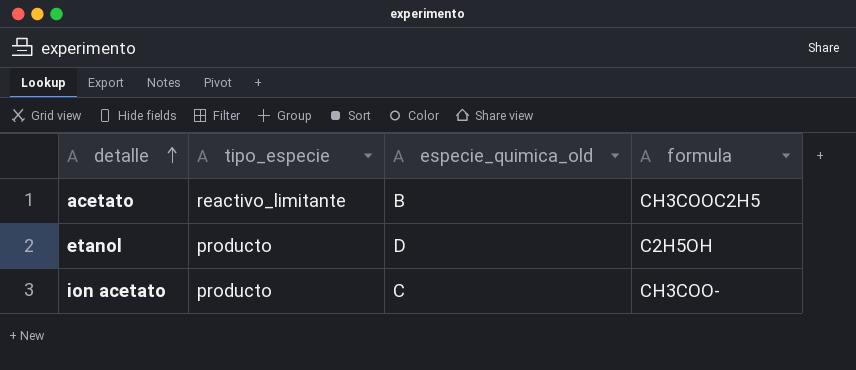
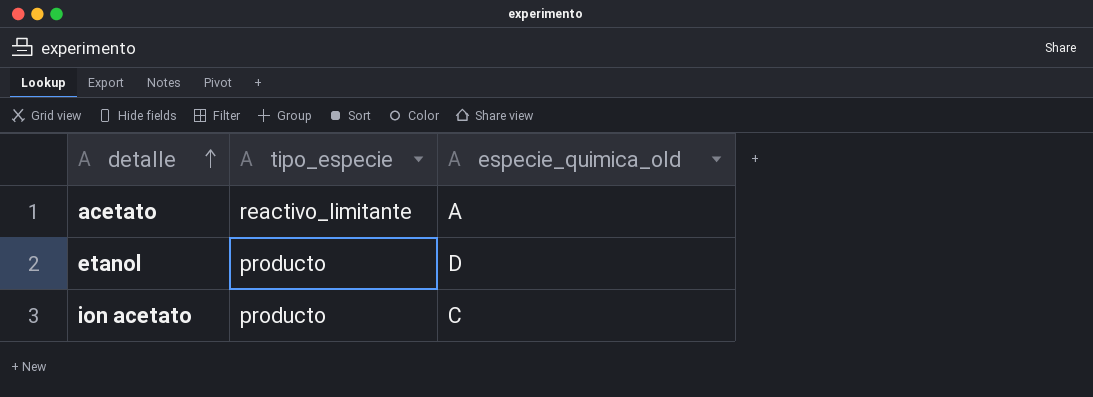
column formula | position: 4 -> none
acetato | especie_quimica_old: B -> A

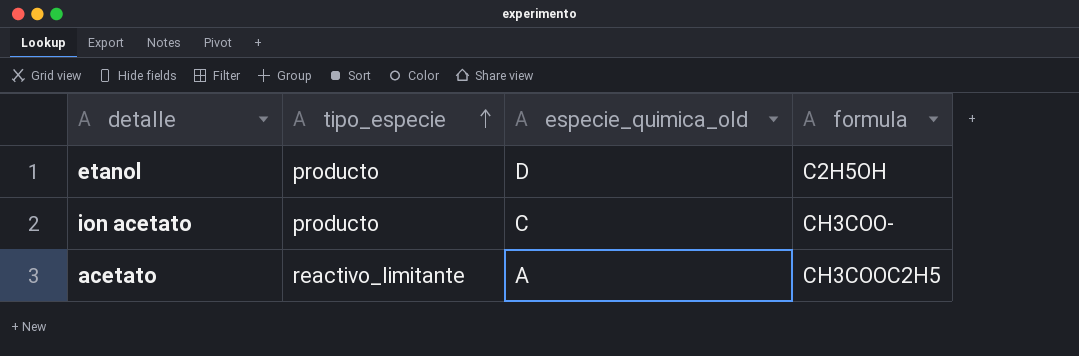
row order: detalle ascending -> tipo_especie ascending
column formula | position: none -> 4

